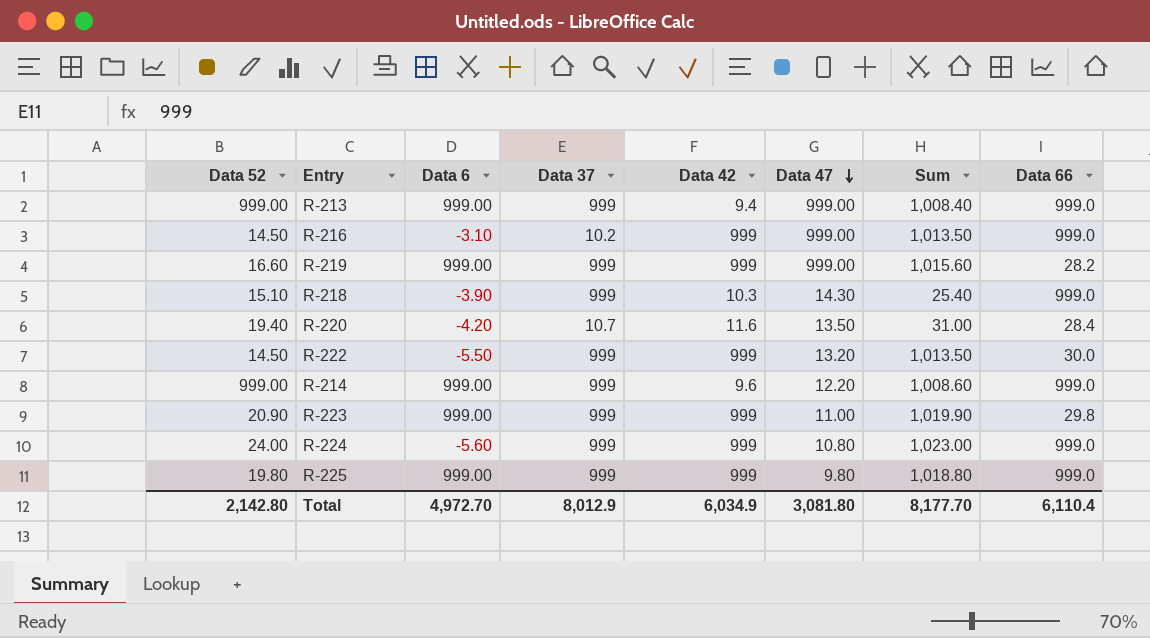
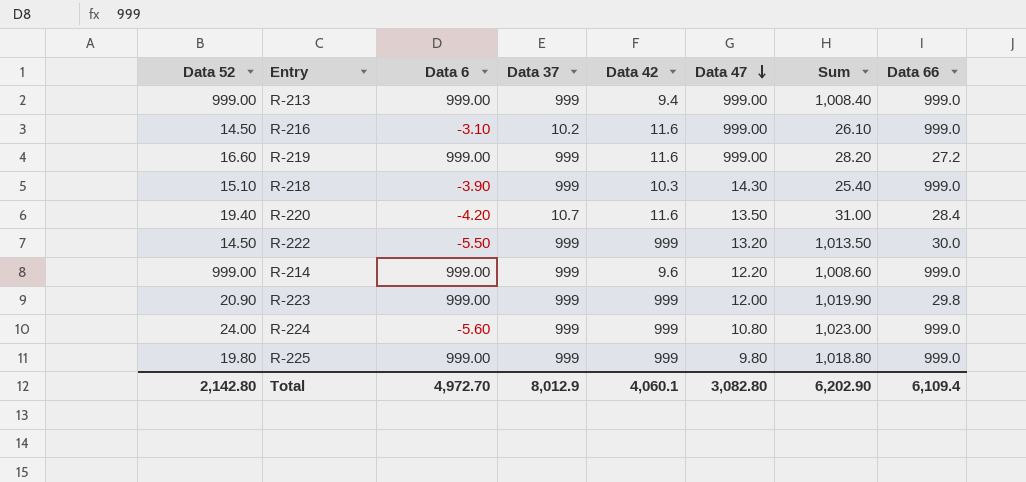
R-216 | Data 42: 999 -> 11.6
R-216 | Sum: 1,013.50 -> 26.10
R-219 | Data 42: 999 -> 11.6
R-219 | Sum: 1,015.60 -> 28.20
R-219 | Data 66: 28.2 -> 27.2
R-223 | Data 47: 11.00 -> 12.00
Total | Data 42: 6,034.9 -> 4,060.1
Total | Data 47: 3,081.80 -> 3,082.80
Total | Sum: 8,177.70 -> 6,202.90
Total | Data 66: 6,110.4 -> 6,109.4

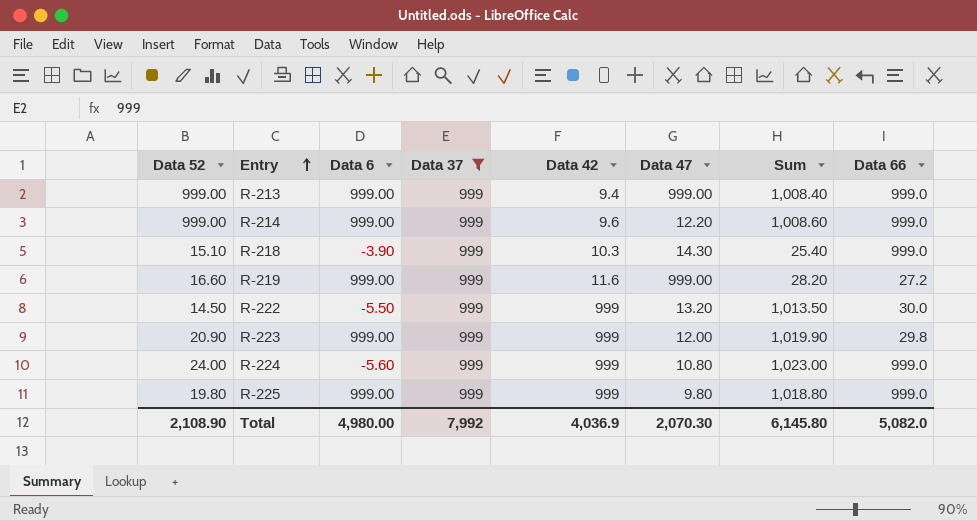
filter: none -> Data 37 = 999
row order: Data 47 descending -> Entry ascending
Total | Data 52: 2,142.80 -> 2,108.90
Total | Data 6: 4,972.70 -> 4,980.00
Total | Data 37: 8,012.9 -> 7,992
Total | Data 42: 4,060.1 -> 4,036.9
Total | Data 47: 3,082.80 -> 2,070.30
Total | Sum: 6,202.90 -> 6,145.80
Total | Data 66: 6,109.4 -> 5,082.0

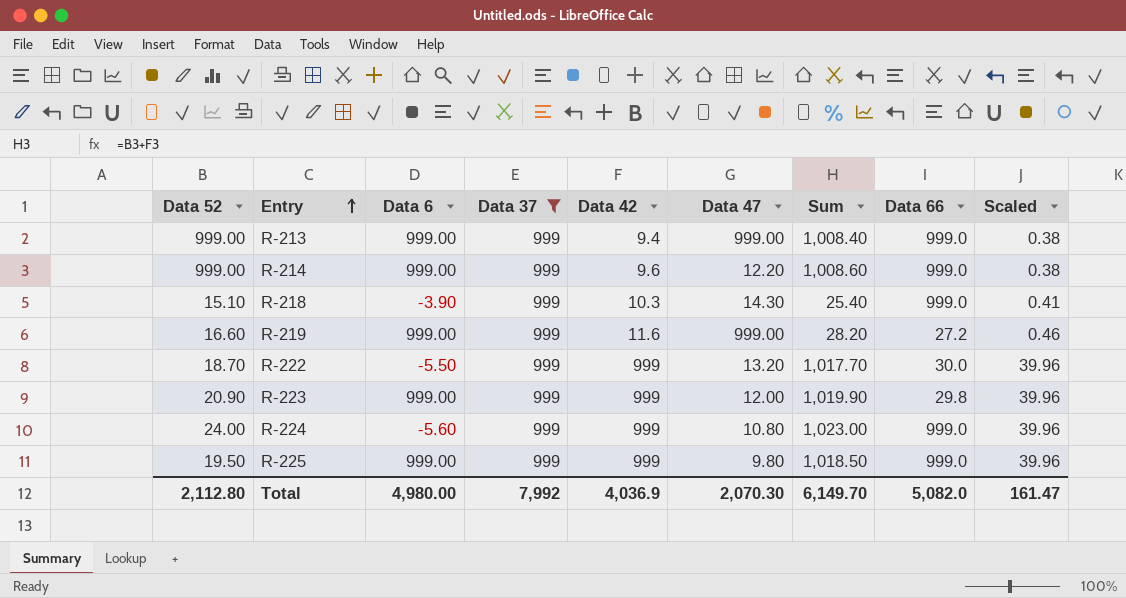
column Scaled | formula: none -> [Data 42] * 0.04
R-222 | Data 52: 14.50 -> 18.70
R-222 | Sum: 1,013.50 -> 1,017.70
R-225 | Data 52: 19.80 -> 19.50
R-225 | Sum: 1,018.80 -> 1,018.50
Total | Data 52: 2,108.90 -> 2,112.80
Total | Sum: 6,145.80 -> 6,149.70

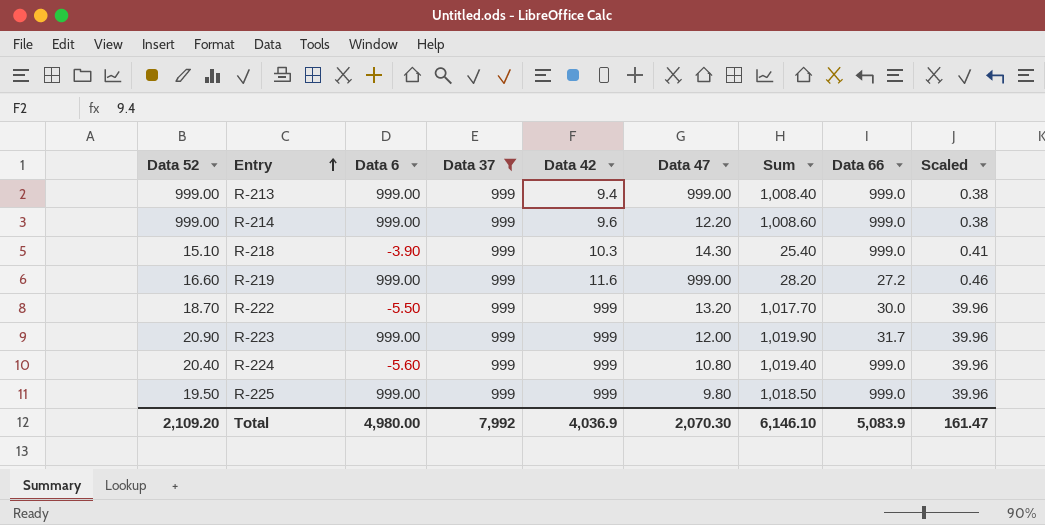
R-223 | Data 66: 29.8 -> 31.7
R-224 | Data 52: 24.00 -> 20.40
R-224 | Sum: 1,023.00 -> 1,019.40
Total | Data 52: 2,112.80 -> 2,109.20
Total | Sum: 6,149.70 -> 6,146.10
Total | Data 66: 5,082.0 -> 5,083.9

